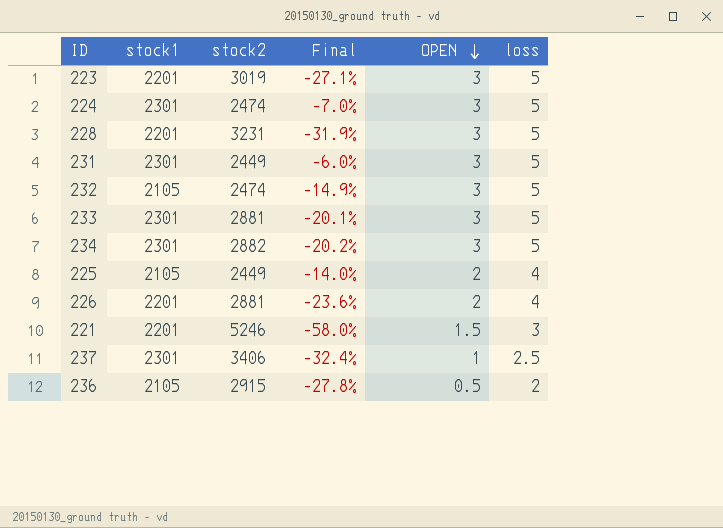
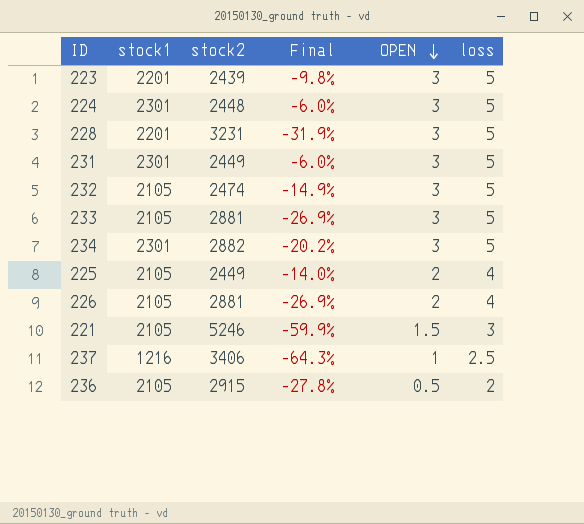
223 | stock2: 3019 -> 2439
223 | Final: -27.1% -> -9.8%
224 | stock2: 2474 -> 2448
224 | Final: -7.0% -> -6.0%
233 | stock1: 2301 -> 2105
233 | Final: -20.1% -> -26.9%
226 | stock1: 2201 -> 2105
226 | Final: -23.6% -> -26.9%
221 | stock1: 2201 -> 2105
221 | Final: -58.0% -> -59.9%
237 | stock1: 2301 -> 1216
237 | Final: -32.4% -> -64.3%

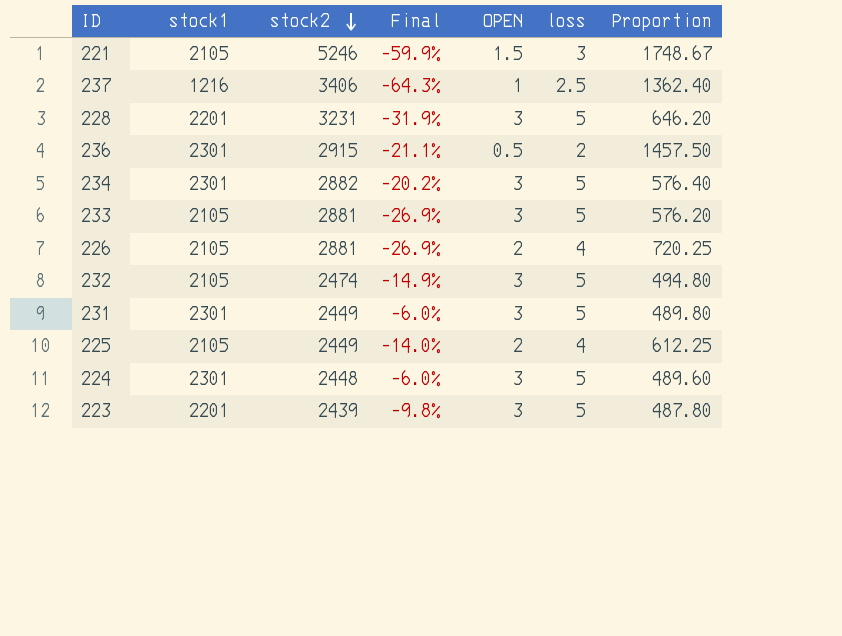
row order: OPEN descending -> stock2 descending
column Proportion | formula: none -> [stock2] / [loss]
236 | stock1: 2105 -> 2301
236 | Final: -27.8% -> -21.1%

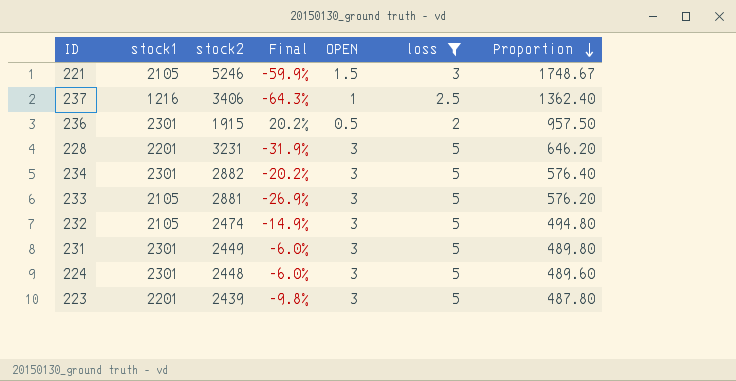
filter: none -> loss != 4
row order: stock2 descending -> Proportion descending
236 | stock2: 2915 -> 1915
236 | Final: -21.1% -> 20.2%
236 | Proportion: 1457.50 -> 957.50

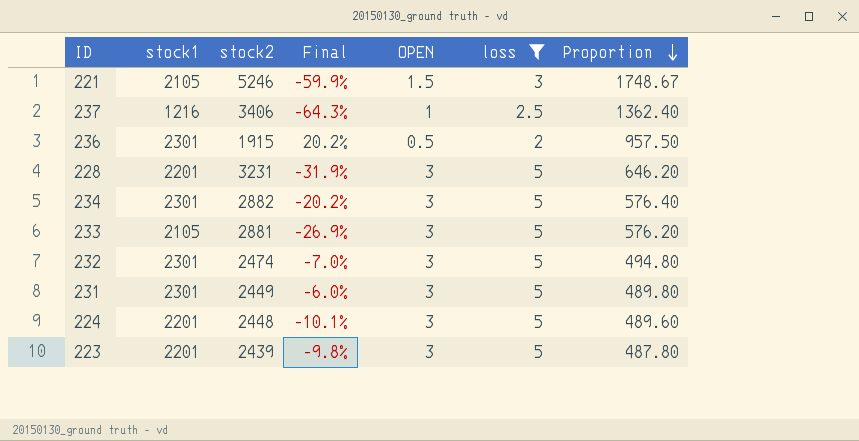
232 | stock1: 2105 -> 2301
232 | Final: -14.9% -> -7.0%
224 | stock1: 2301 -> 2201
224 | Final: -6.0% -> -10.1%

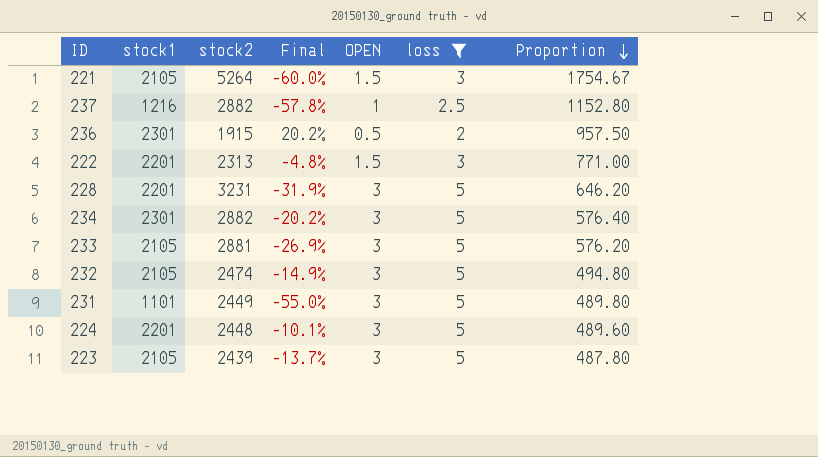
221 | stock2: 5246 -> 5264
221 | Final: -59.9% -> -60.0%
221 | Proportion: 1748.67 -> 1754.67
237 | stock2: 3406 -> 2882
237 | Final: -64.3% -> -57.8%
237 | Proportion: 1362.40 -> 1152.80
row 222: none -> 2201 | 2313 | -4.8% | 1.5 | 3 | 771.00
232 | stock1: 2301 -> 2105
232 | Final: -7.0% -> -14.9%
231 | stock1: 2301 -> 1101
231 | Final: -6.0% -> -55.0%
223 | stock1: 2201 -> 2105
223 | Final: -9.8% -> -13.7%

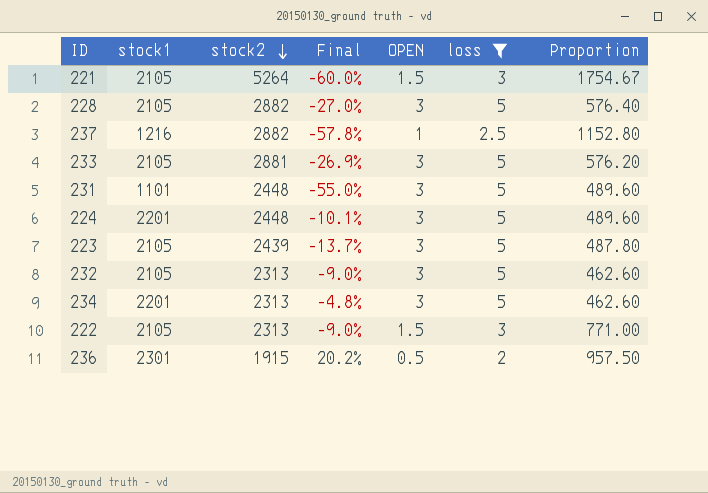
row order: Proportion descending -> stock2 descending
228 | stock1: 2201 -> 2105
228 | stock2: 3231 -> 2882
228 | Final: -31.9% -> -27.0%
228 | Proportion: 646.20 -> 576.40
231 | stock2: 2449 -> 2448
231 | Proportion: 489.80 -> 489.60
232 | stock2: 2474 -> 2313
232 | Final: -14.9% -> -9.0%
232 | Proportion: 494.80 -> 462.60
234 | stock1: 2301 -> 2201
234 | stock2: 2882 -> 2313
234 | Final: -20.2% -> -4.8%
234 | Proportion: 576.40 -> 462.60
222 | stock1: 2201 -> 2105
222 | Final: -4.8% -> -9.0%

